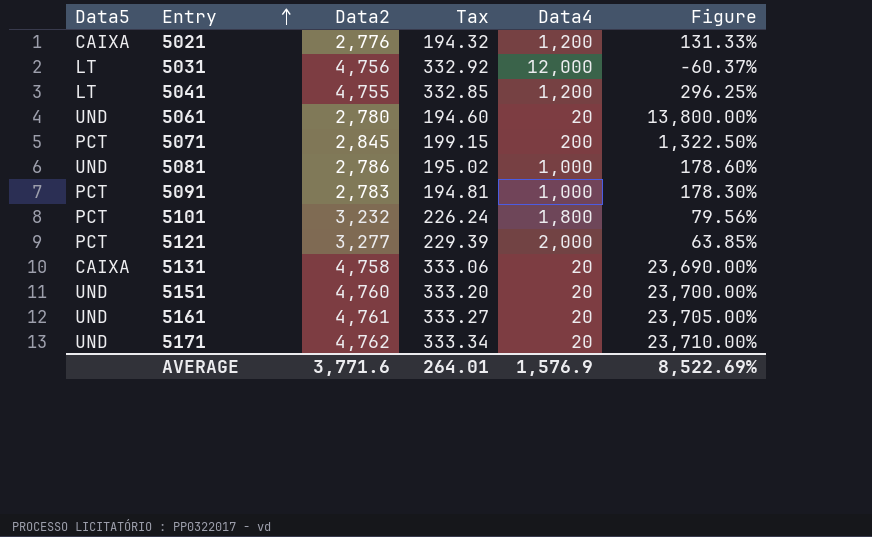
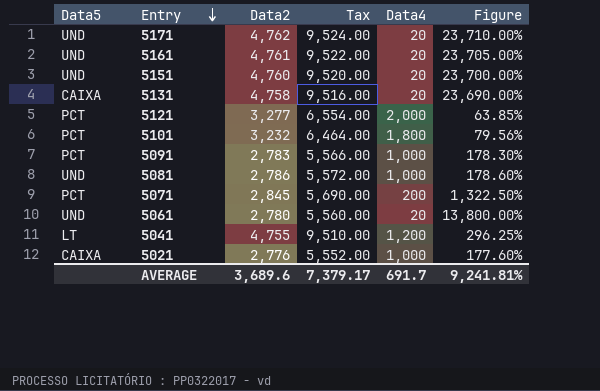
row order: Entry ascending -> Entry descending
column Tax | formula: [Data2] * 0.07 -> [Data2] * 2
row 5031: LT | 4,756 | 332.92 | 12,000 | -60.37% -> none
5021 | Data4: 1,200 -> 1,000
5021 | Figure: 131.33% -> 177.60%
AVERAGE | Data2: 3,771.6 -> 3,689.6
AVERAGE | Tax: 264.01 -> 7,379.17
AVERAGE | Data4: 1,576.9 -> 691.7
AVERAGE | Figure: 8,522.69% -> 9,241.81%

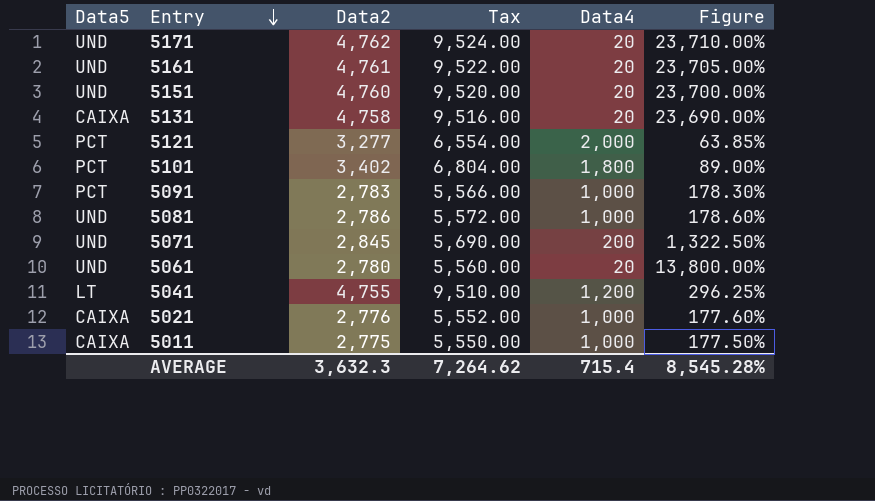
5101 | Data2: 3,232 -> 3,402
5101 | Tax: 6,464.00 -> 6,804.00
5101 | Figure: 79.56% -> 89.00%
5071 | Data5: PCT -> UND
row 5011: none -> CAIXA | 2,775 | 5,550.00 | 1,000 | 177.50%
AVERAGE | Data2: 3,689.6 -> 3,632.3
AVERAGE | Tax: 7,379.17 -> 7,264.62
AVERAGE | Data4: 691.7 -> 715.4
AVERAGE | Figure: 9,241.81% -> 8,545.28%

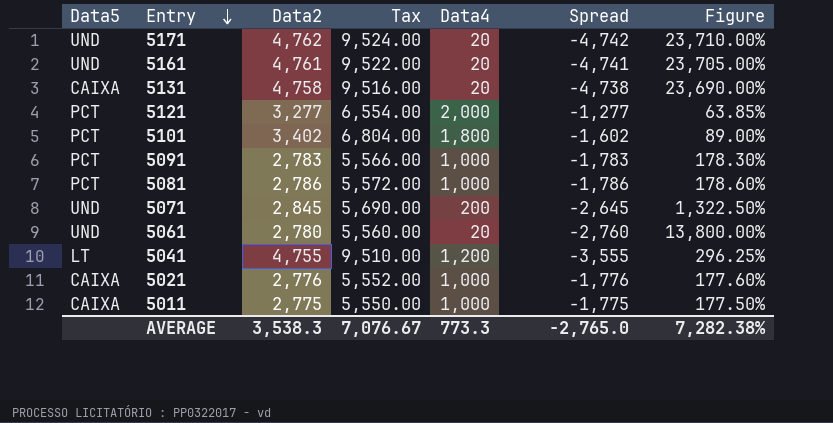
column Spread | formula: none -> [Data4] - [Data2]
row 5151: UND | 4,760 | 9,520.00 | 20 | 23,700.00% -> none
5081 | Data5: UND -> PCT
AVERAGE | Data2: 3,632.3 -> 3,538.3
AVERAGE | Tax: 7,264.62 -> 7,076.67
AVERAGE | Data4: 715.4 -> 773.3
AVERAGE | Figure: 8,545.28% -> 7,282.38%

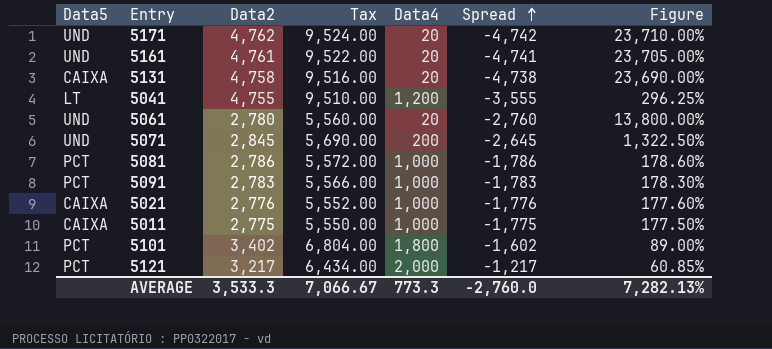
row order: Entry descending -> Spread ascending
5121 | Data2: 3,277 -> 3,217
5121 | Tax: 6,554.00 -> 6,434.00
5121 | Spread: -1,277 -> -1,217
5121 | Figure: 63.85% -> 60.85%
AVERAGE | Data2: 3,538.3 -> 3,533.3
AVERAGE | Tax: 7,076.67 -> 7,066.67
AVERAGE | Spread: -2,765.0 -> -2,760.0
AVERAGE | Figure: 7,282.38% -> 7,282.13%

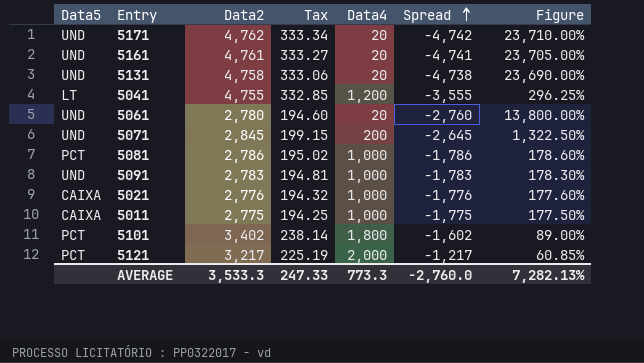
column Tax | formula: [Data2] * 2 -> [Data2] * 0.07
5131 | Data5: CAIXA -> UND
5091 | Data5: PCT -> UND
AVERAGE | Tax: 7,066.67 -> 247.33

